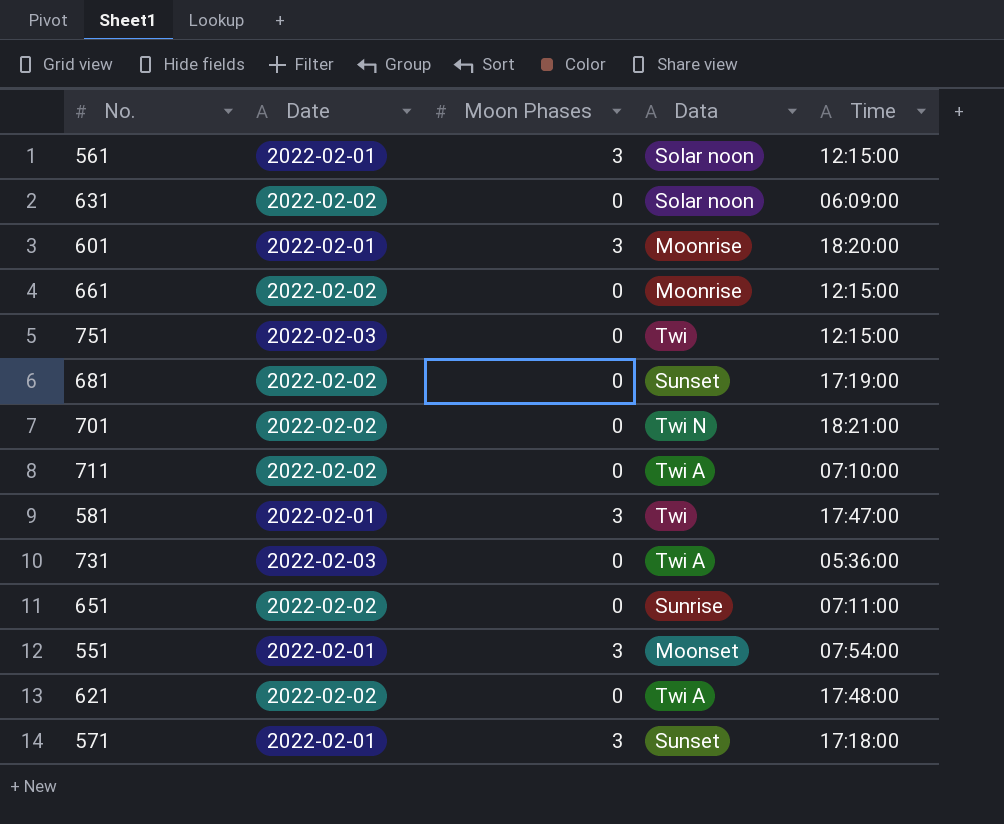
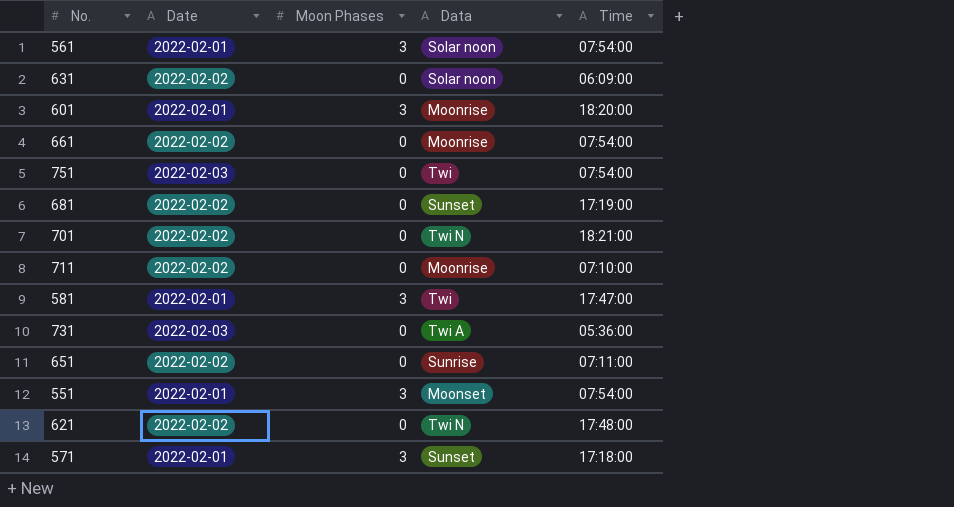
561 | Time: 12:15:00 -> 07:54:00
661 | Time: 12:15:00 -> 07:54:00
751 | Time: 12:15:00 -> 07:54:00
711 | Data: Twi A -> Moonrise
621 | Data: Twi A -> Twi N

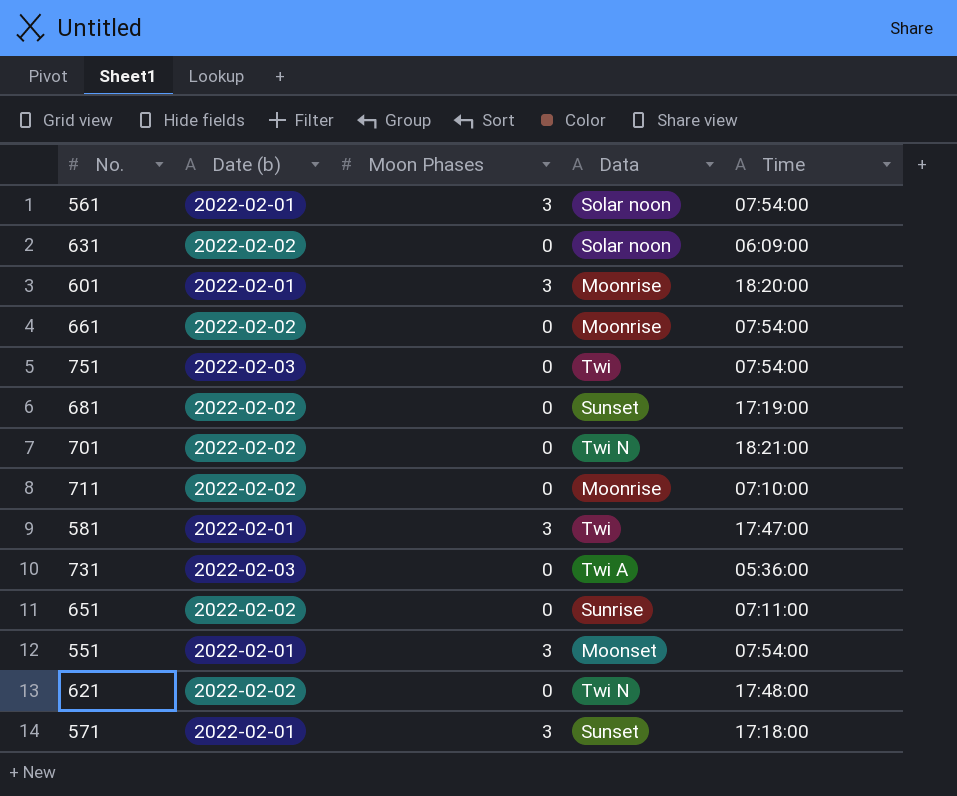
column name: Date -> Date (b)

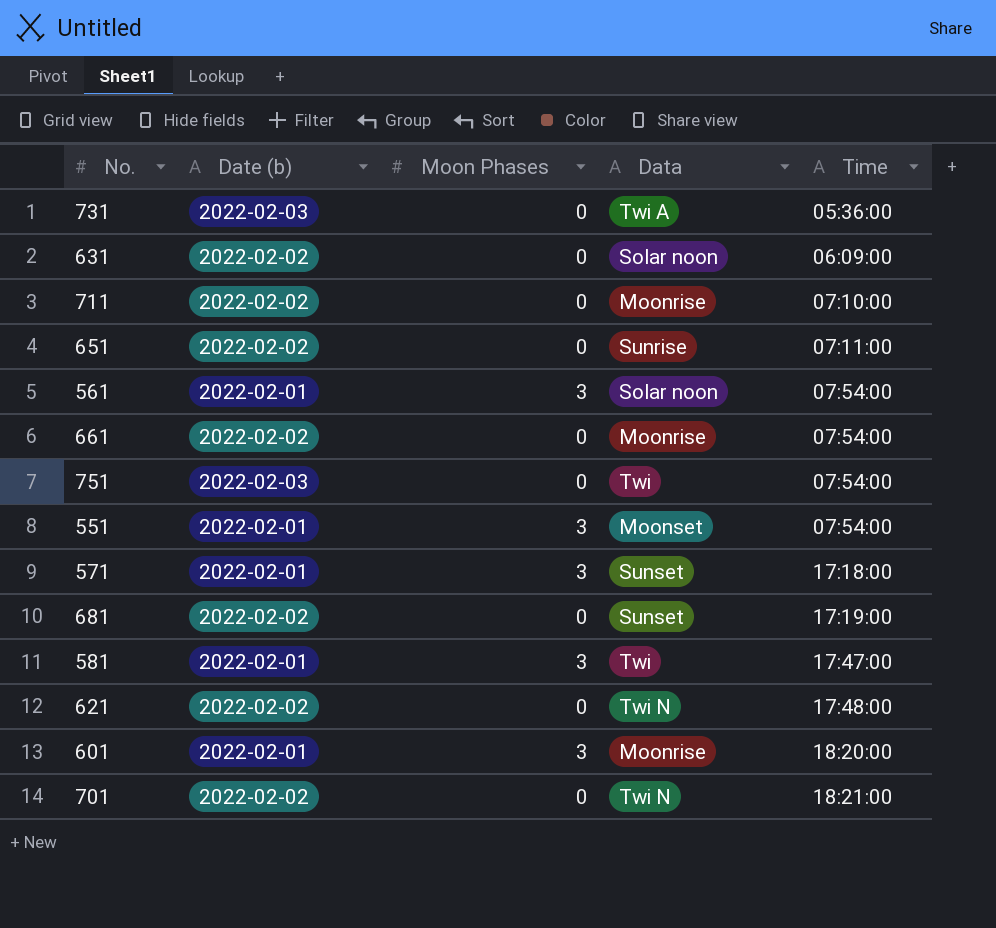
row order: none -> Time ascending

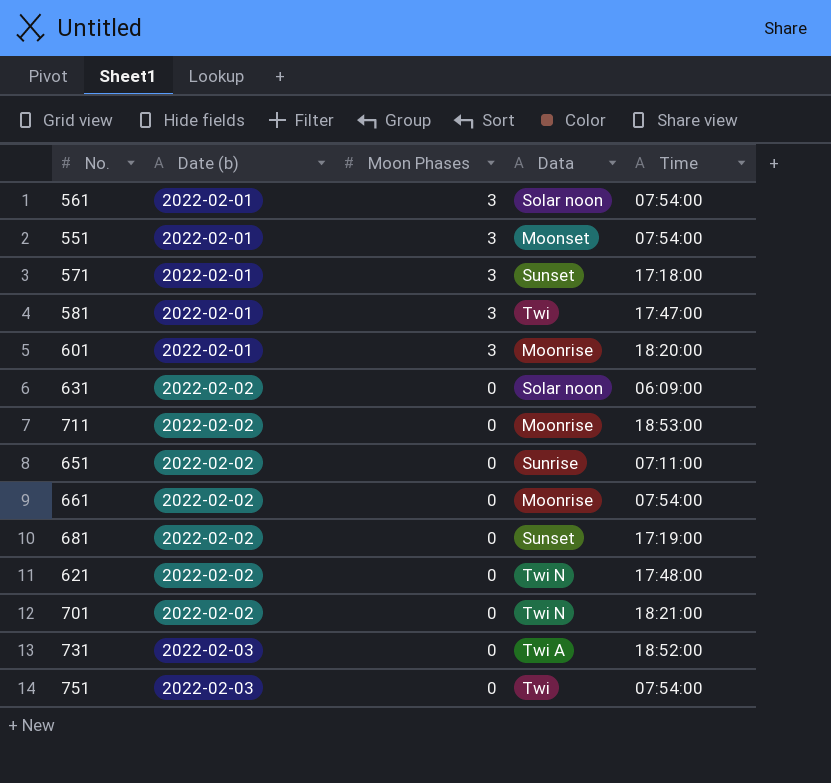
row order: Time ascending -> Date (b) ascending
711 | Time: 07:10:00 -> 18:53:00
731 | Time: 05:36:00 -> 18:52:00

